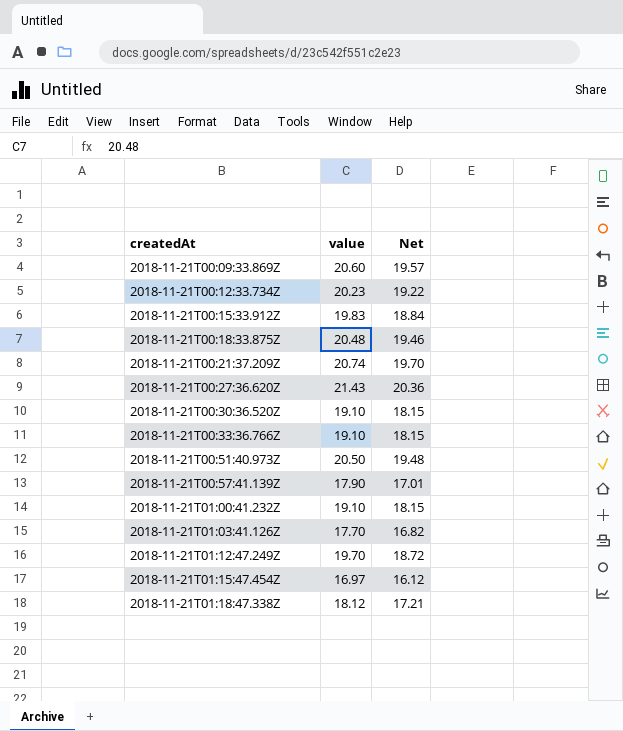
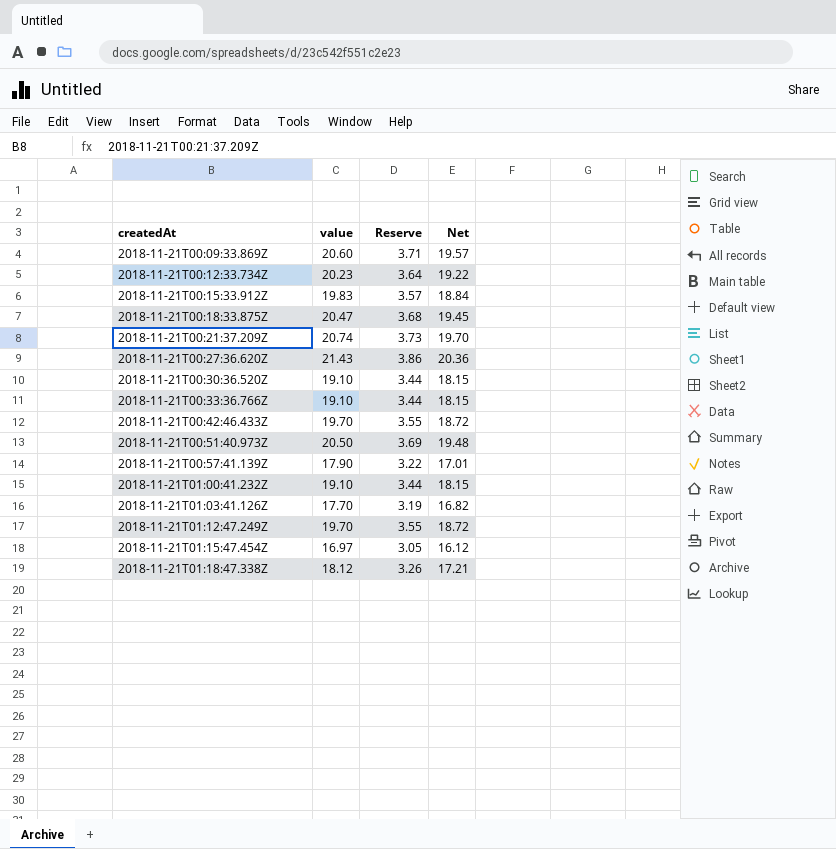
column Reserve | formula: none -> [value] * 0.18
2018-11-21T00:18:33.875Z | value: 20.48 -> 20.47
2018-11-21T00:18:33.875Z | Net: 19.46 -> 19.45
row 2018-11-21T00:42:46.433Z: none -> 19.70 | 3.55 | 18.72

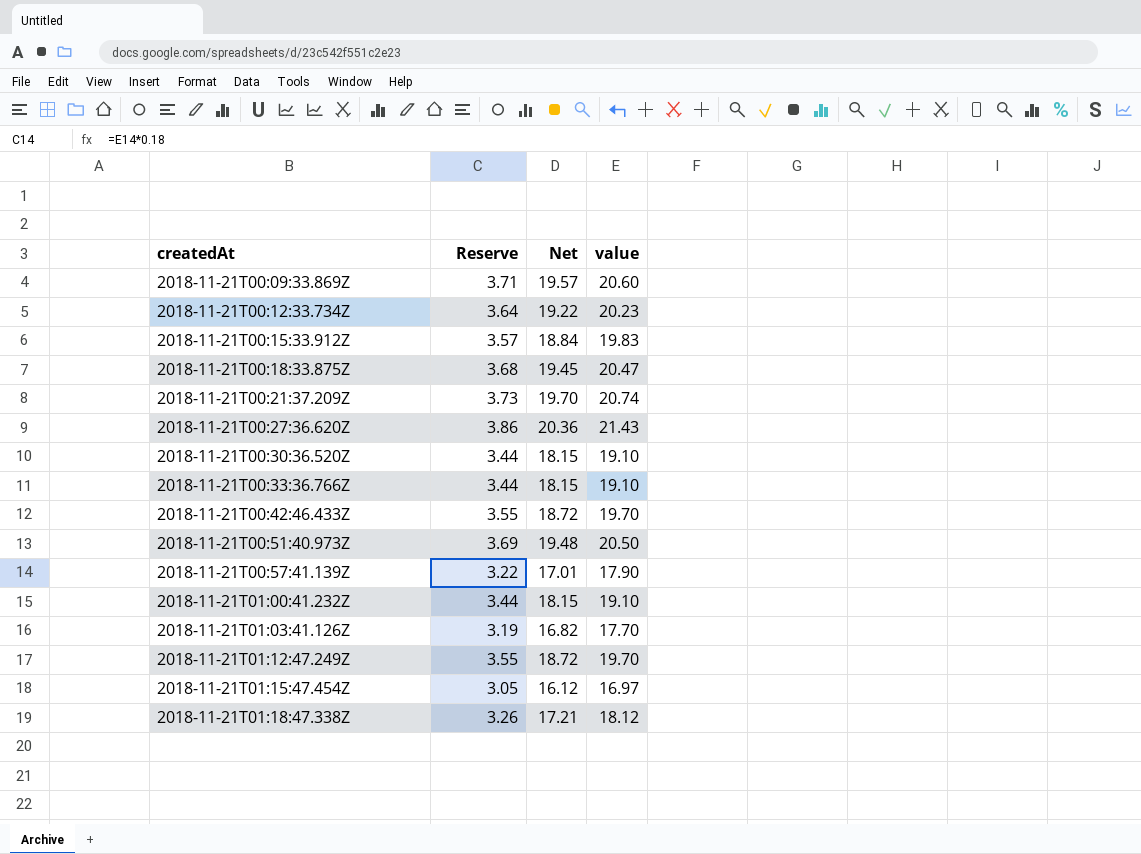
column value | position: 2 -> 4

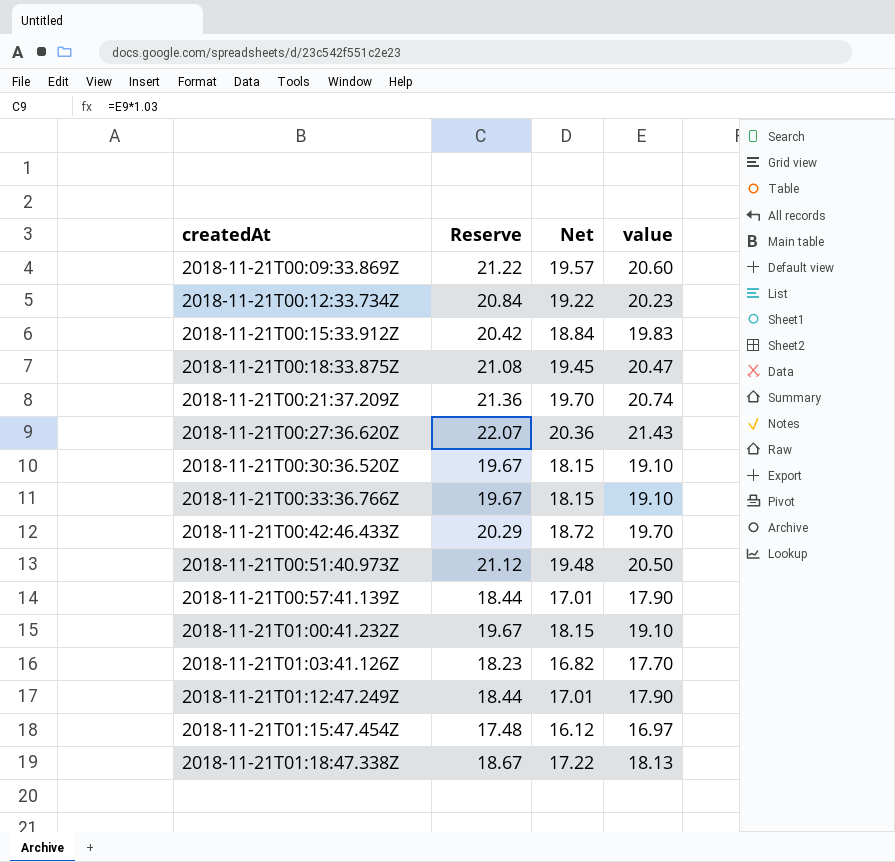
column Reserve | formula: [value] * 0.18 -> [value] * 1.03
2018-11-21T01:12:47.249Z | Net: 18.72 -> 17.01
2018-11-21T01:12:47.249Z | value: 19.70 -> 17.90
2018-11-21T01:18:47.338Z | Net: 17.21 -> 17.22
2018-11-21T01:18:47.338Z | value: 18.12 -> 18.13

